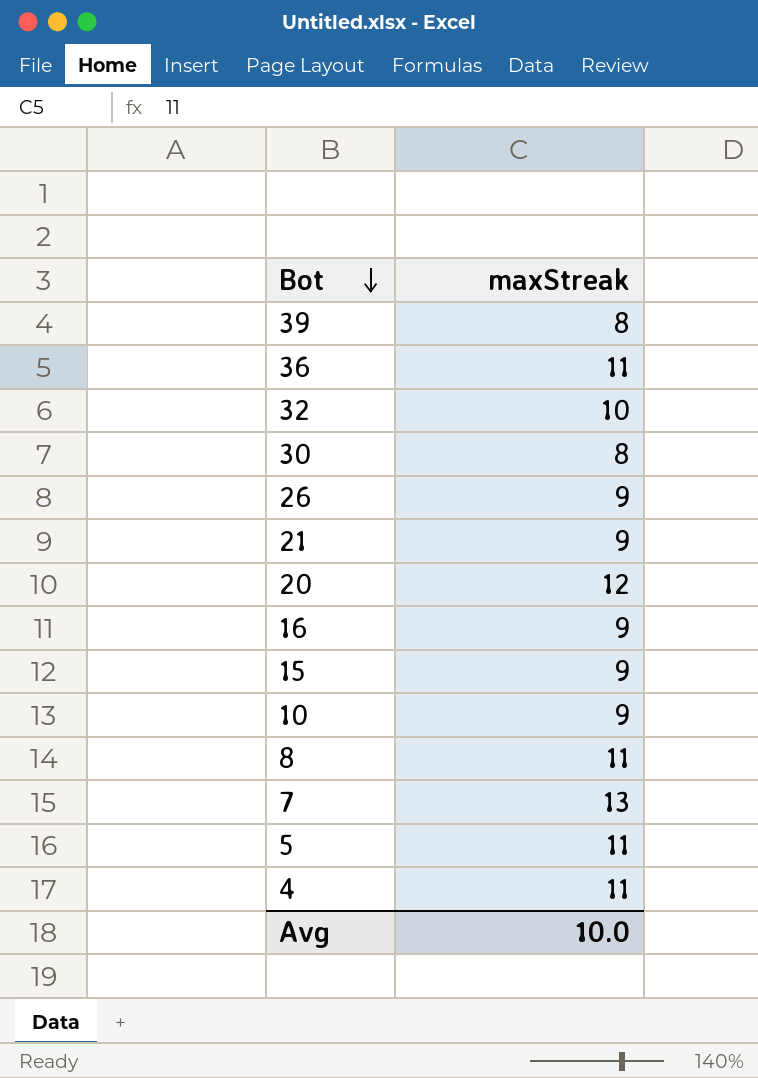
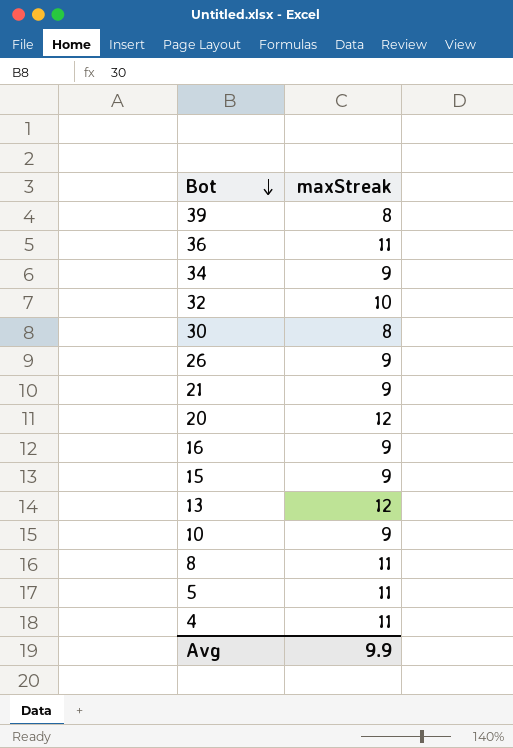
row 7: 13 -> none
row 34: none -> 9
row 13: none -> 12
Avg | maxStreak: 10.0 -> 9.9

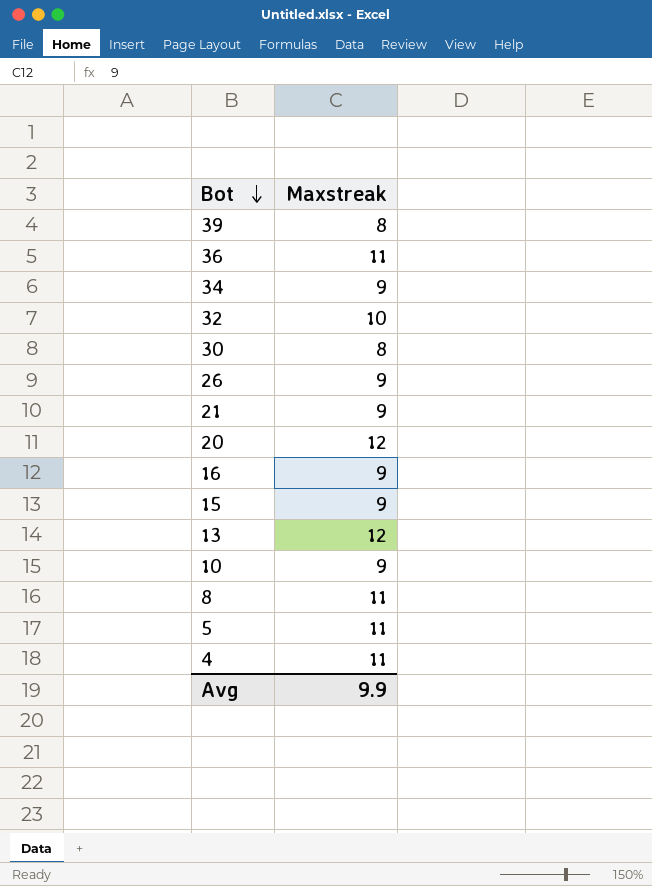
column name: maxStreak -> Maxstreak

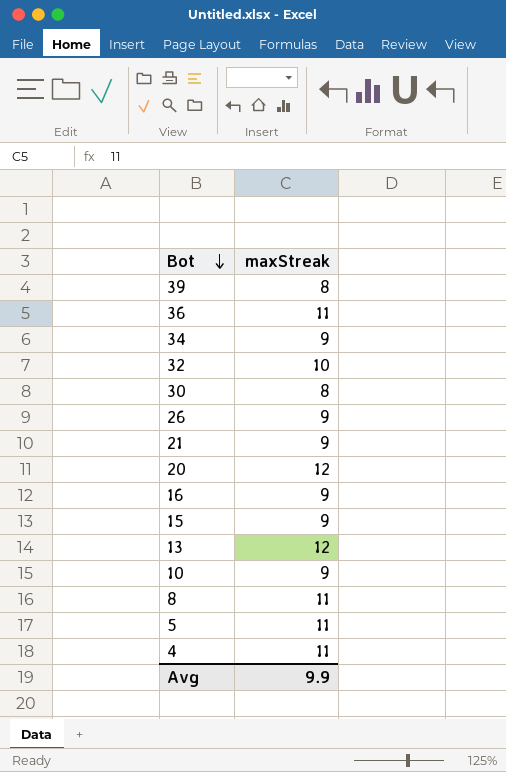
column name: Maxstreak -> maxStreak

